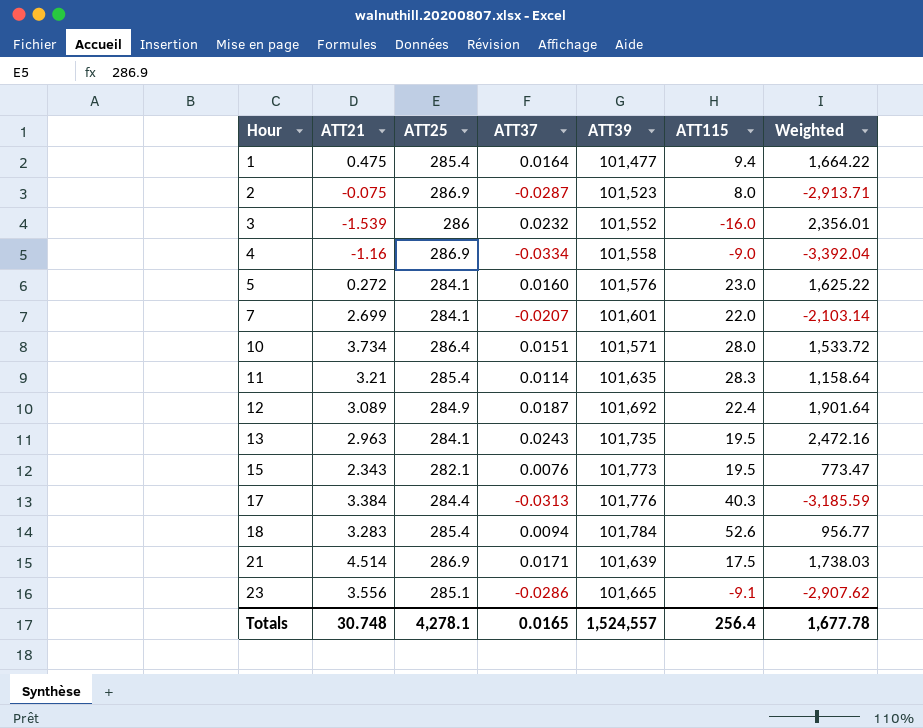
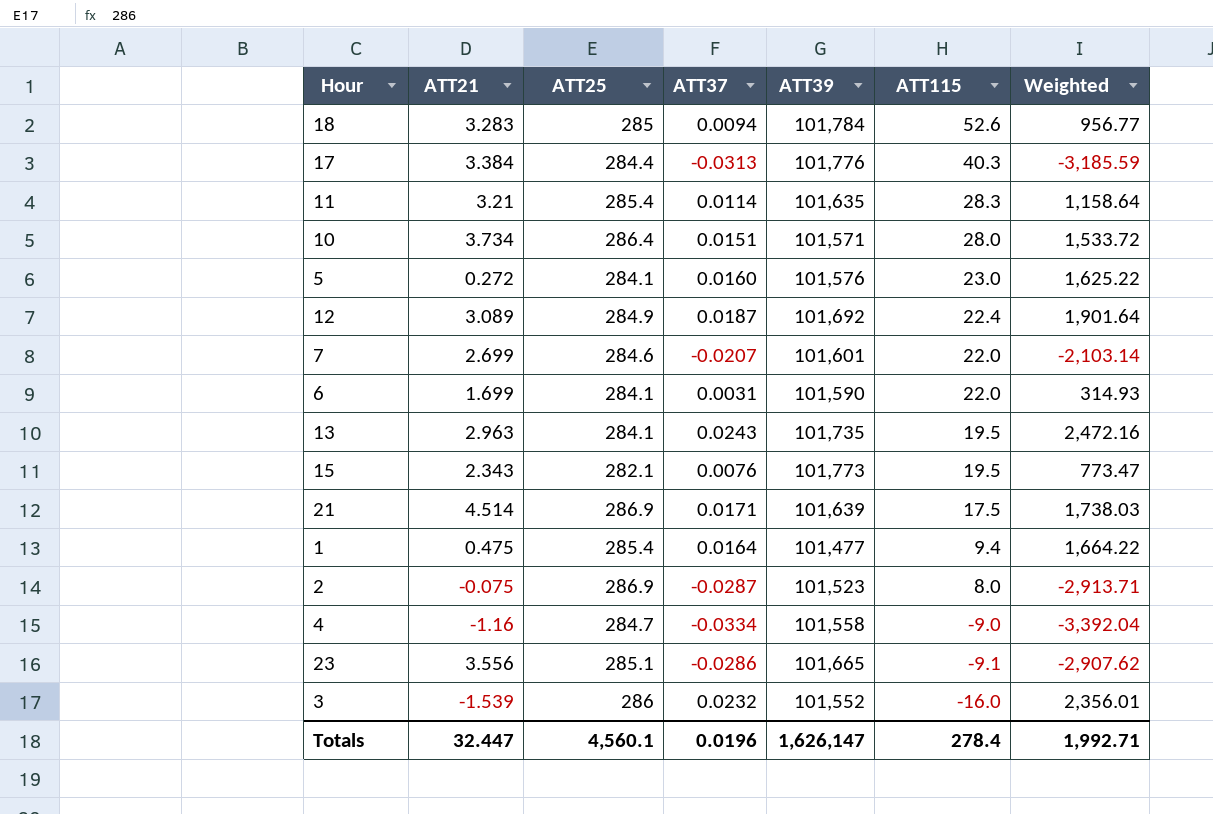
row order: Hour ascending -> ATT115 descending
18 | ATT25: 285.4 -> 285
7 | ATT25: 284.1 -> 284.6
row 6: none -> 1.699 | 284.1 | 0.0031 | 101,590 | 22.0 | 314.93
4 | ATT25: 286.9 -> 284.7
Totals | ATT21: 30.748 -> 32.447
Totals | ATT25: 4,278.1 -> 4,560.1
Totals | ATT37: 0.0165 -> 0.0196
Totals | ATT39: 1,524,557 -> 1,626,147
Totals | ATT115: 256.4 -> 278.4
Totals | Weighted: 1,677.78 -> 1,992.71

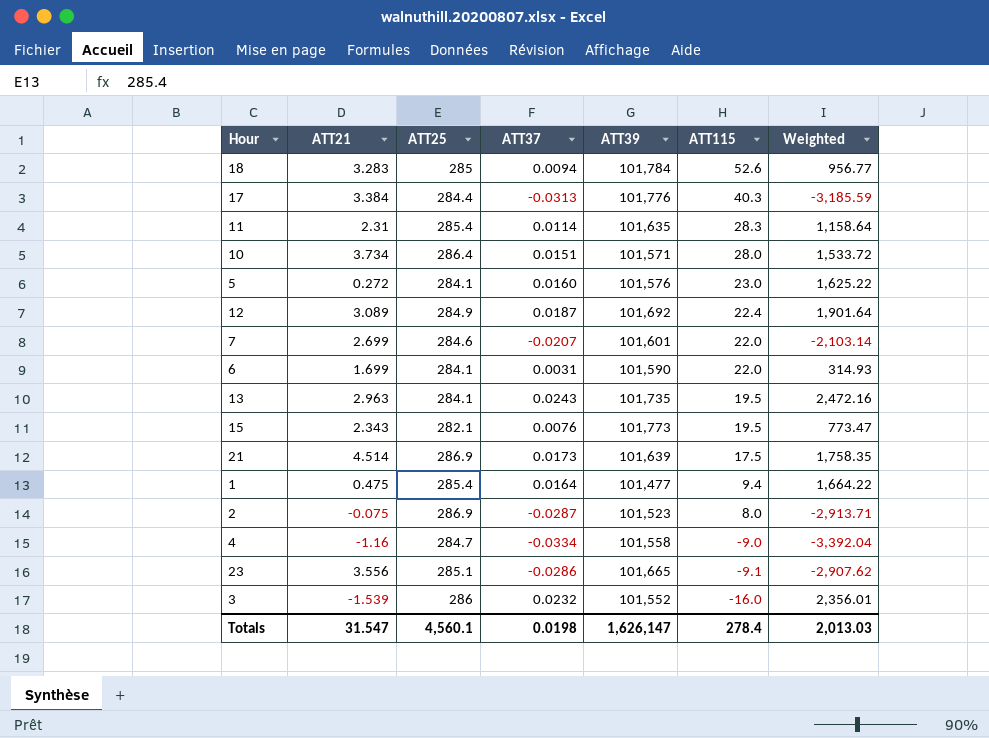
11 | ATT21: 3.21 -> 2.31
21 | ATT37: 0.0171 -> 0.0173
21 | Weighted: 1,738.03 -> 1,758.35
Totals | ATT21: 32.447 -> 31.547
Totals | ATT37: 0.0196 -> 0.0198
Totals | Weighted: 1,992.71 -> 2,013.03

